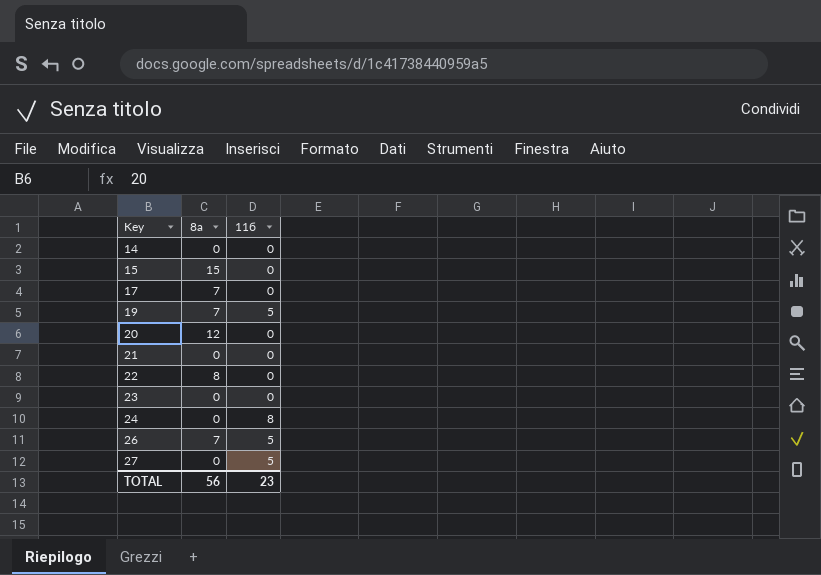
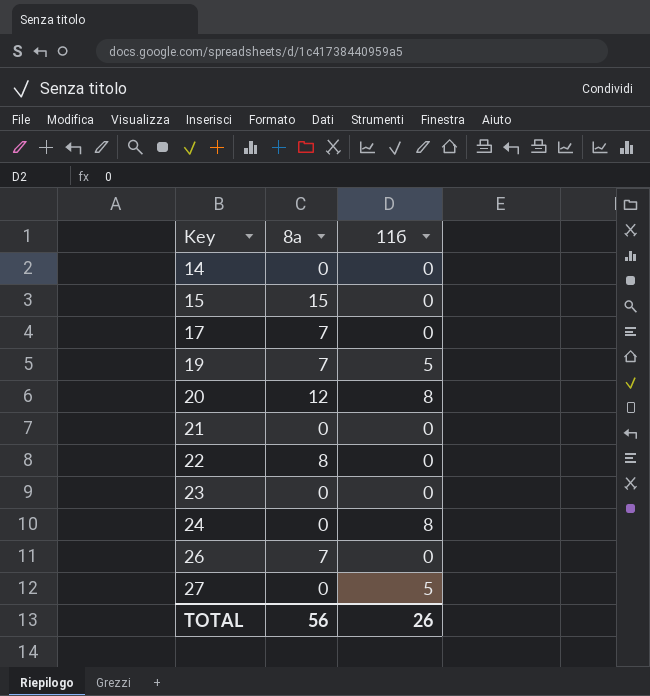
20 | 11б: 0 -> 8
26 | 11б: 5 -> 0
TOTAL | 11б: 23 -> 26

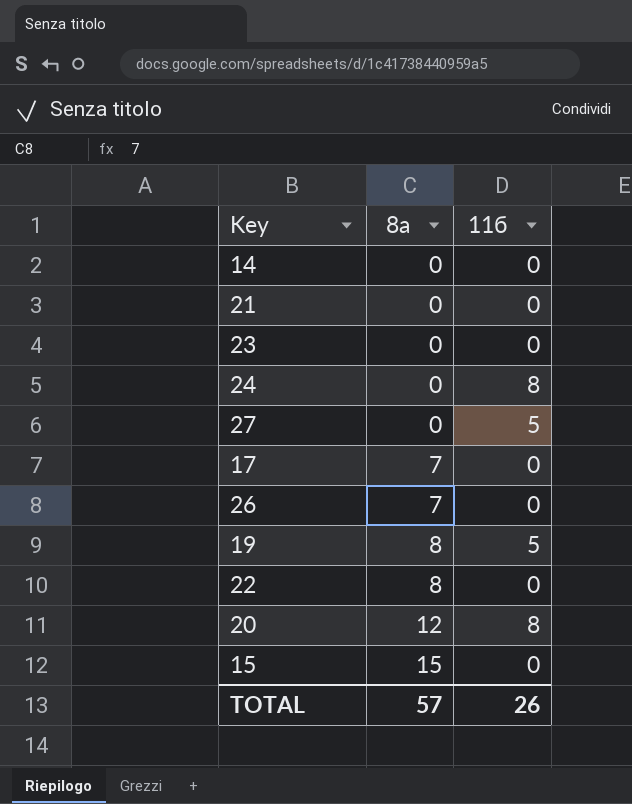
row order: Key ascending -> 8а ascending
19 | 8а: 7 -> 8
TOTAL | 8а: 56 -> 57

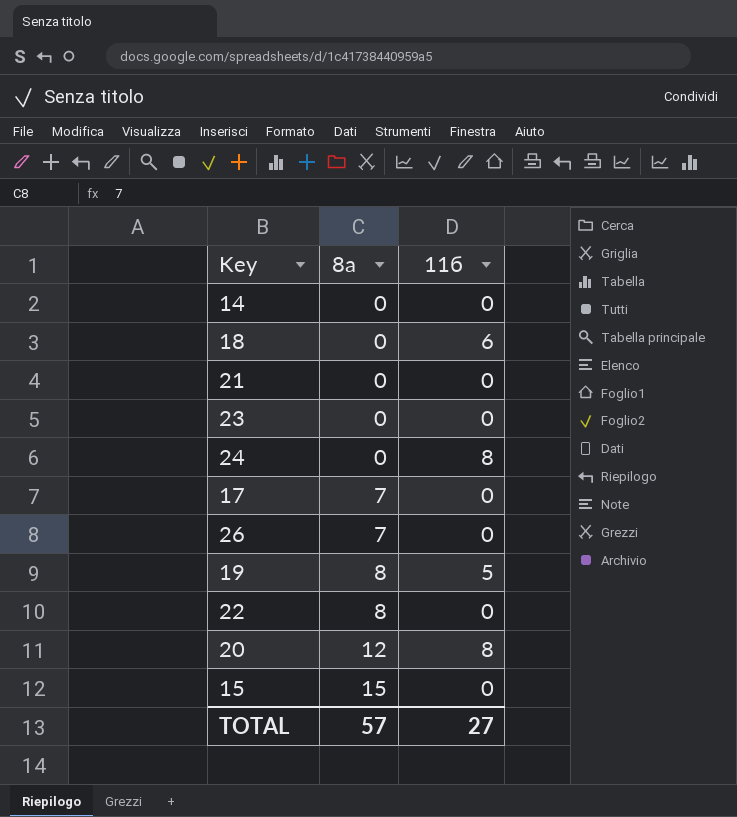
row 27: 0 | 5 -> none
row 18: none -> 0 | 6
TOTAL | 11б: 26 -> 27

